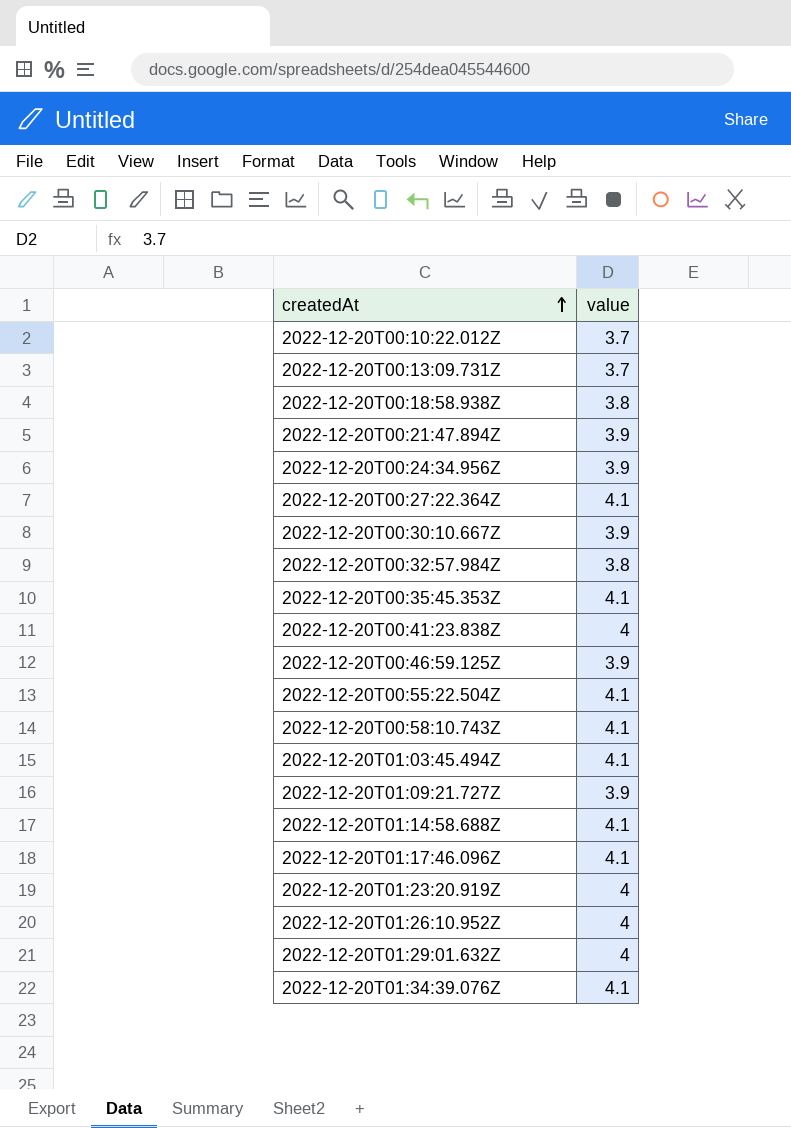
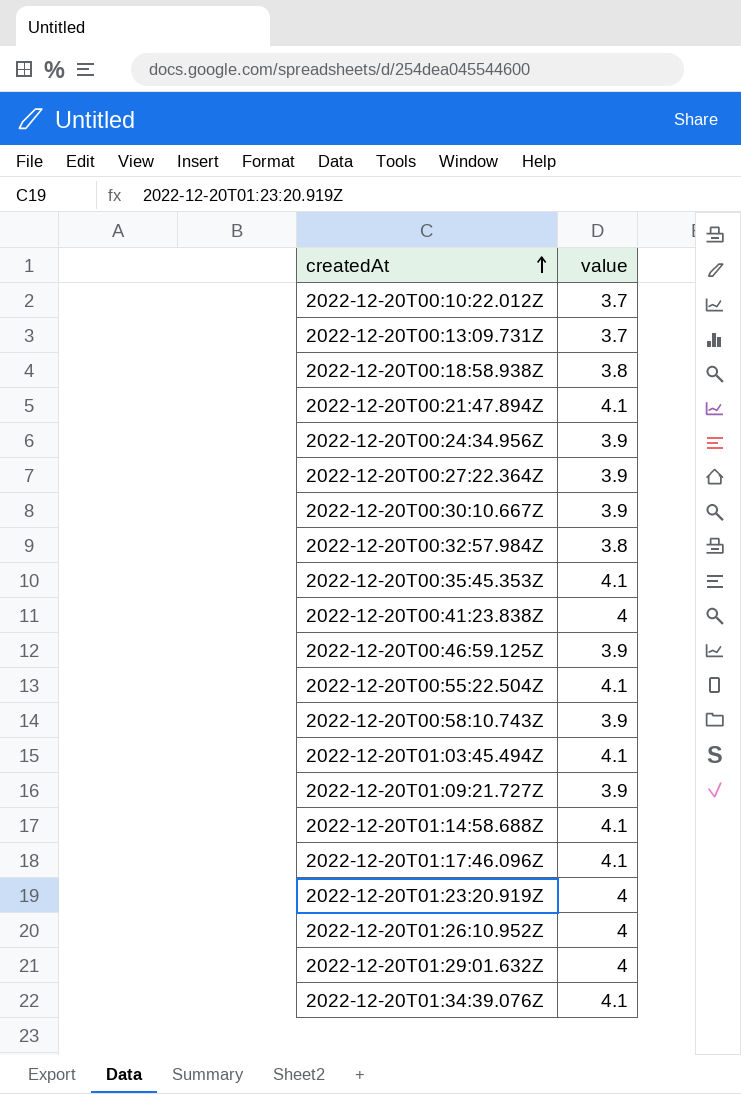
2022-12-20T00:21:47.894Z | value: 3.9 -> 4.1
2022-12-20T00:27:22.364Z | value: 4.1 -> 3.9
2022-12-20T00:58:10.743Z | value: 4.1 -> 3.9

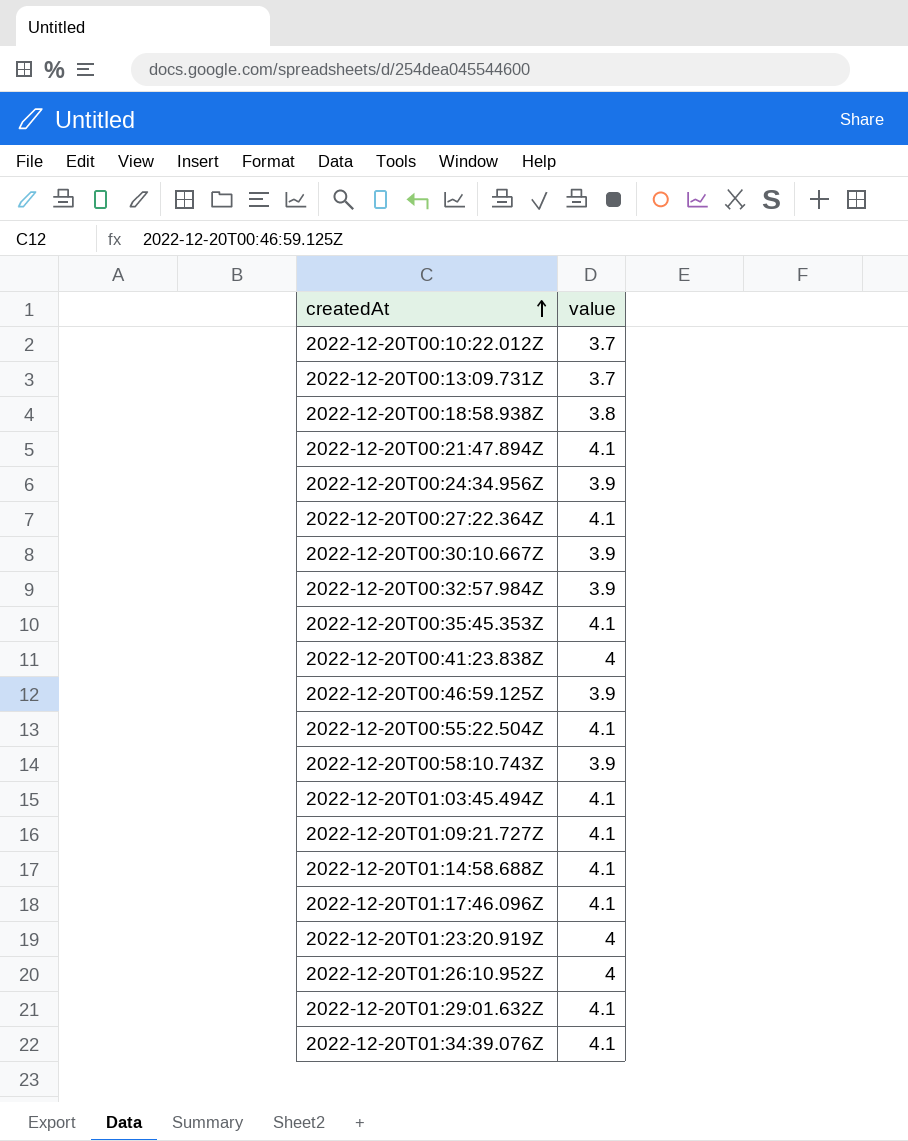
2022-12-20T00:27:22.364Z | value: 3.9 -> 4.1
2022-12-20T00:32:57.984Z | value: 3.8 -> 3.9
2022-12-20T01:09:21.727Z | value: 3.9 -> 4.1
2022-12-20T01:29:01.632Z | value: 4 -> 4.1

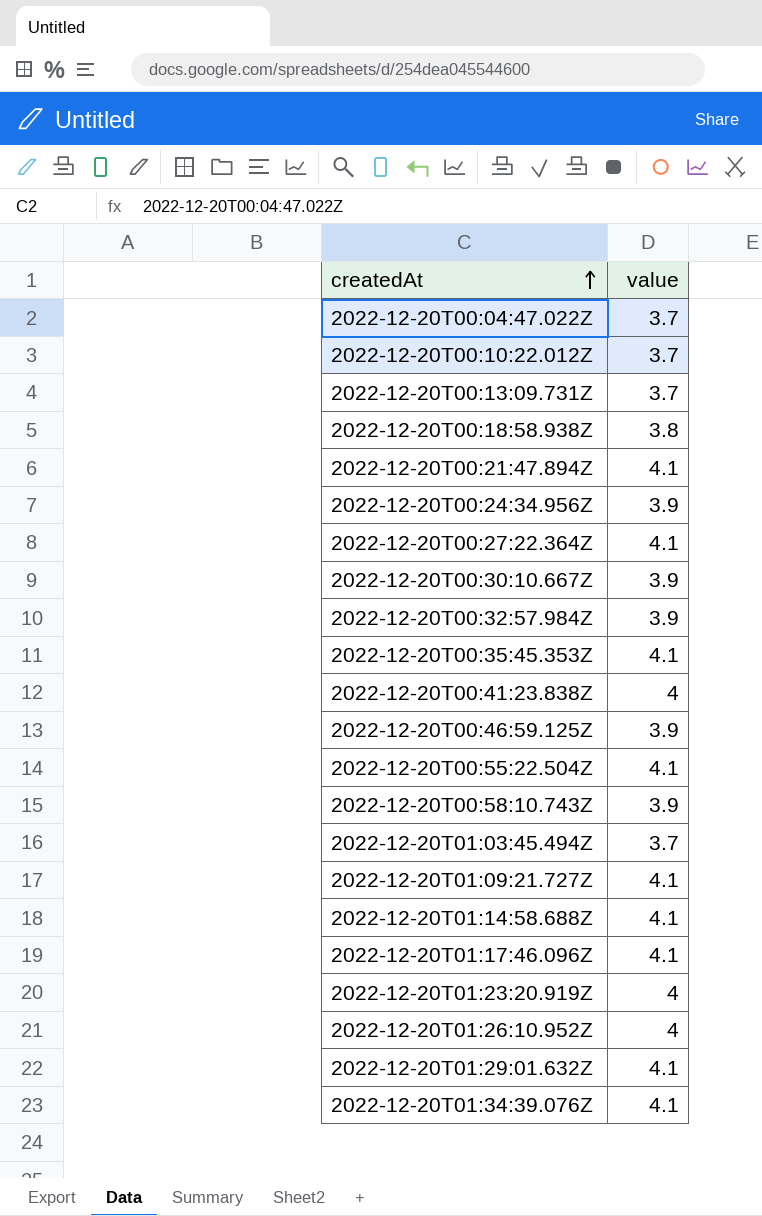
row 2022-12-20T00:04:47.022Z: none -> 3.7
2022-12-20T01:03:45.494Z | value: 4.1 -> 3.7

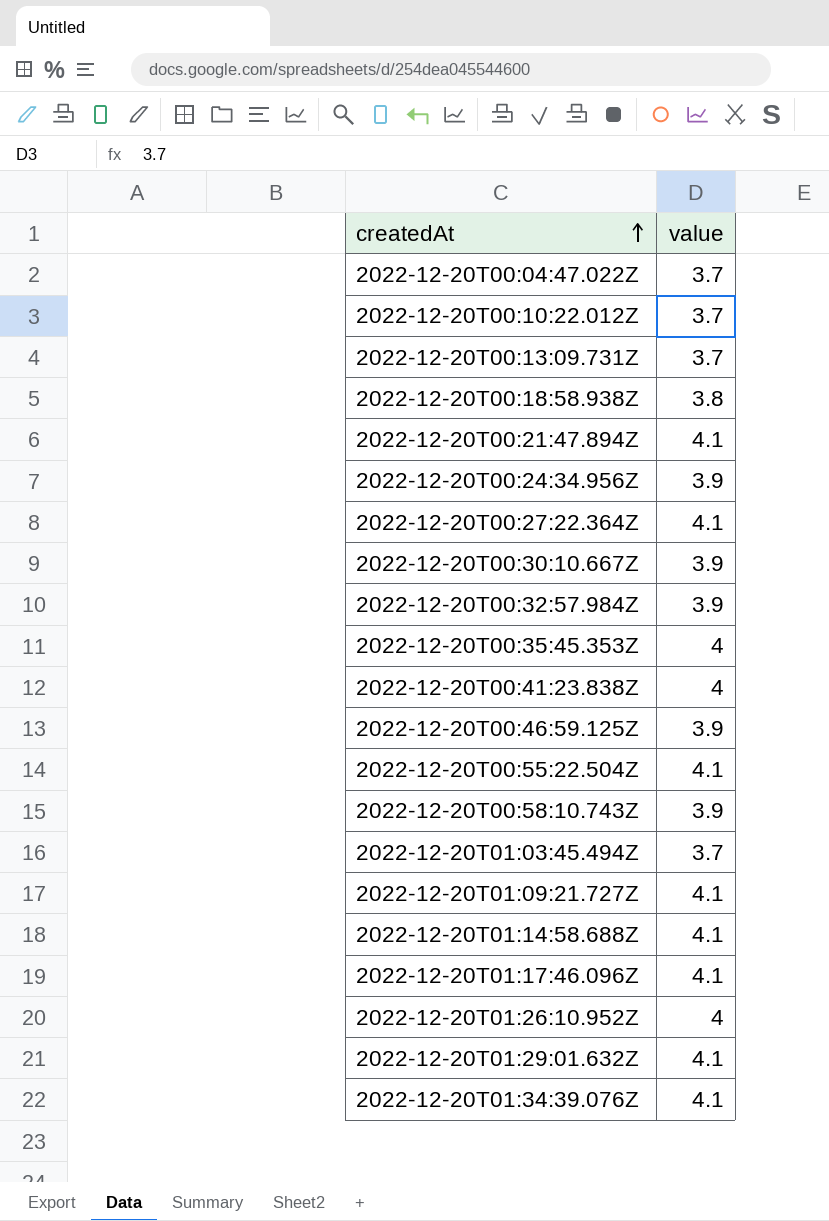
row 2022-12-20T01:23:20.919Z: 4 -> none
2022-12-20T00:35:45.353Z | value: 4.1 -> 4

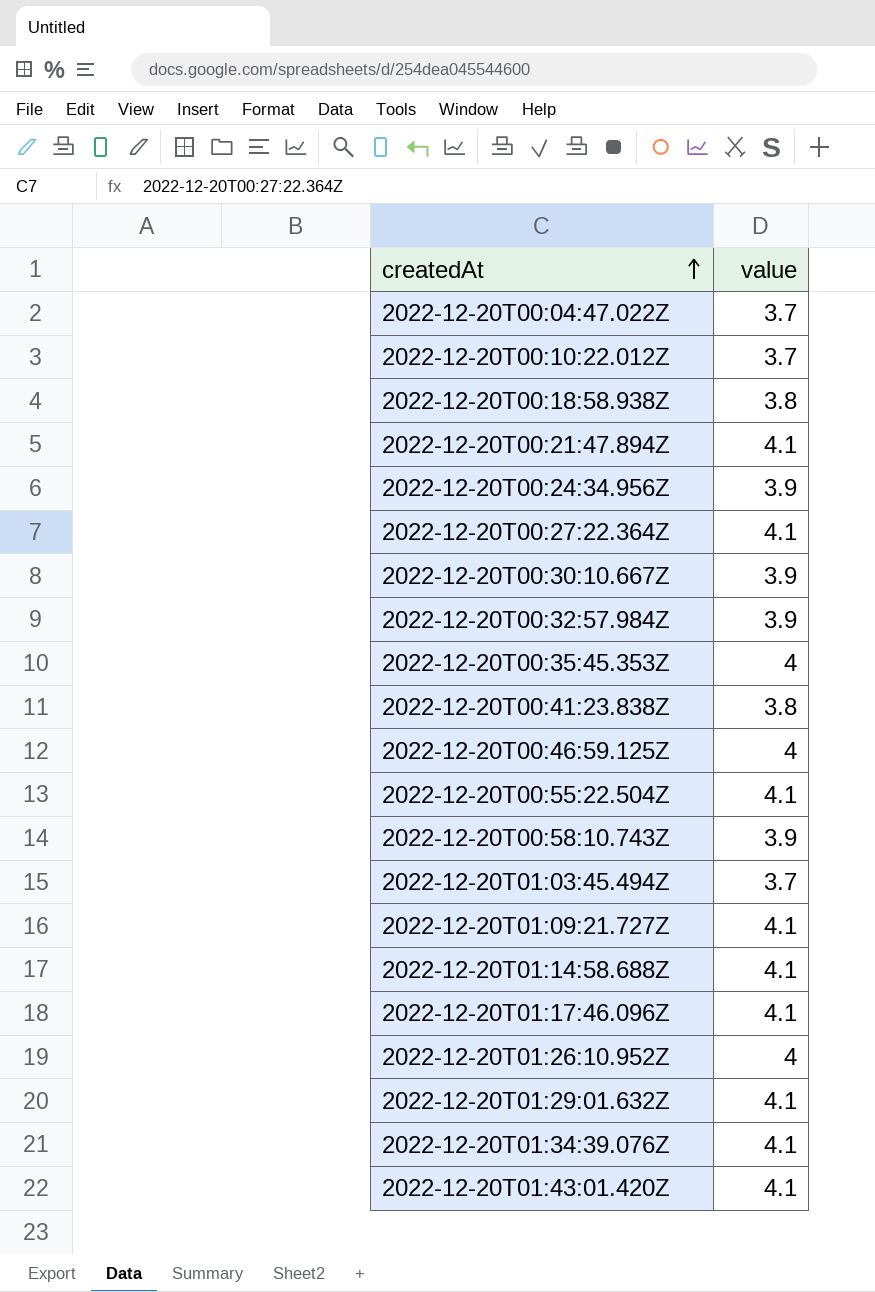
row 2022-12-20T00:13:09.731Z: 3.7 -> none
2022-12-20T00:41:23.838Z | value: 4 -> 3.8
2022-12-20T00:46:59.125Z | value: 3.9 -> 4
row 2022-12-20T01:43:01.420Z: none -> 4.1

